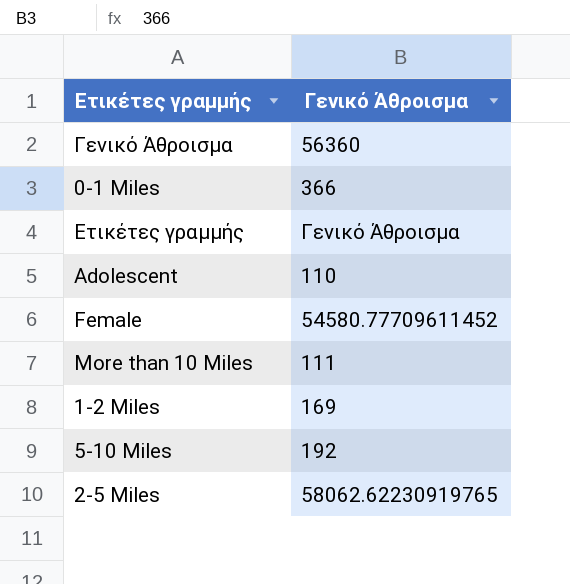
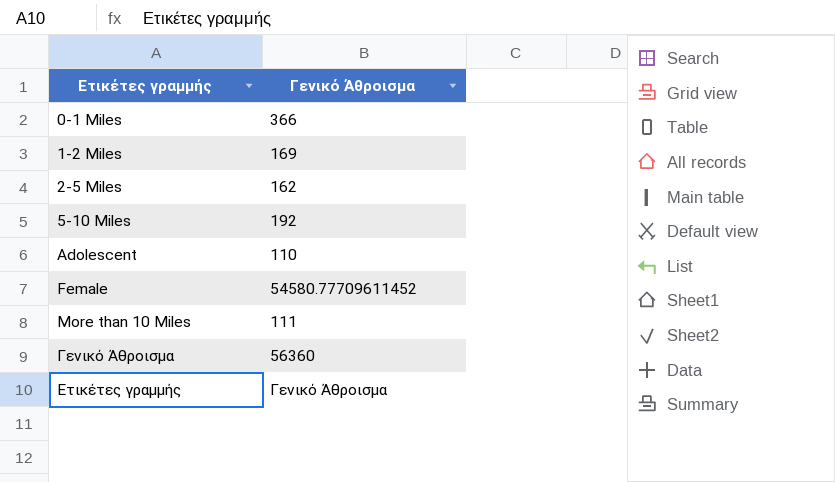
row order: none -> Ετικέτες γραμμής ascending
2-5 Miles | Γενικό Άθροισμα: 58062.62230919765 -> 162

